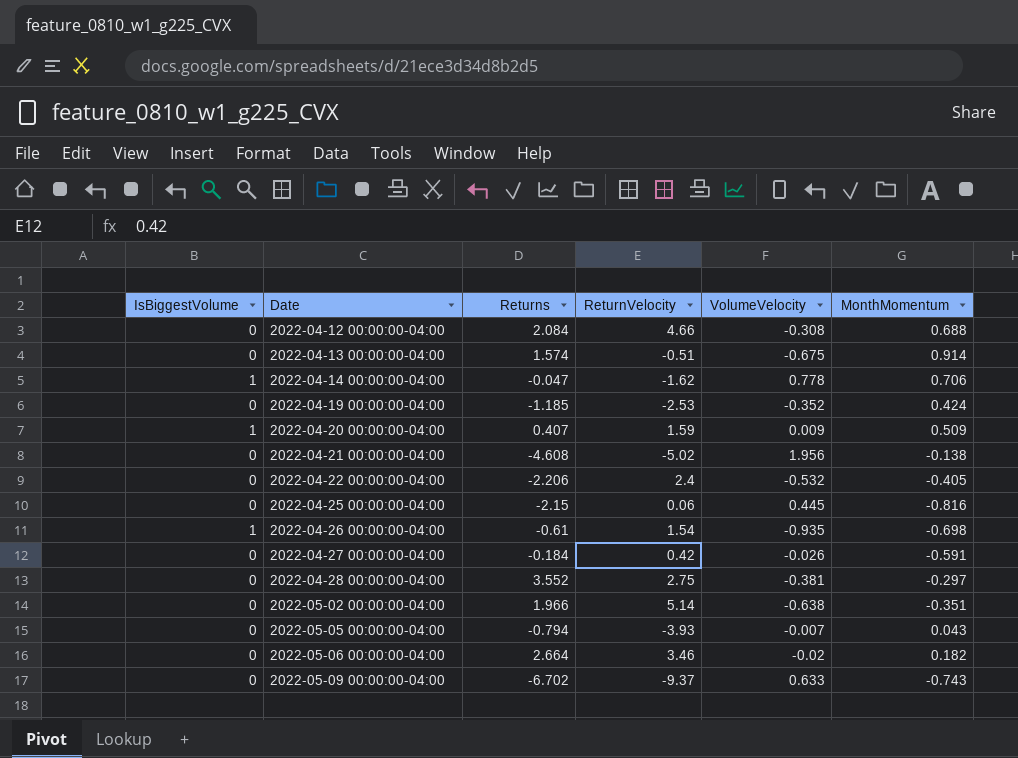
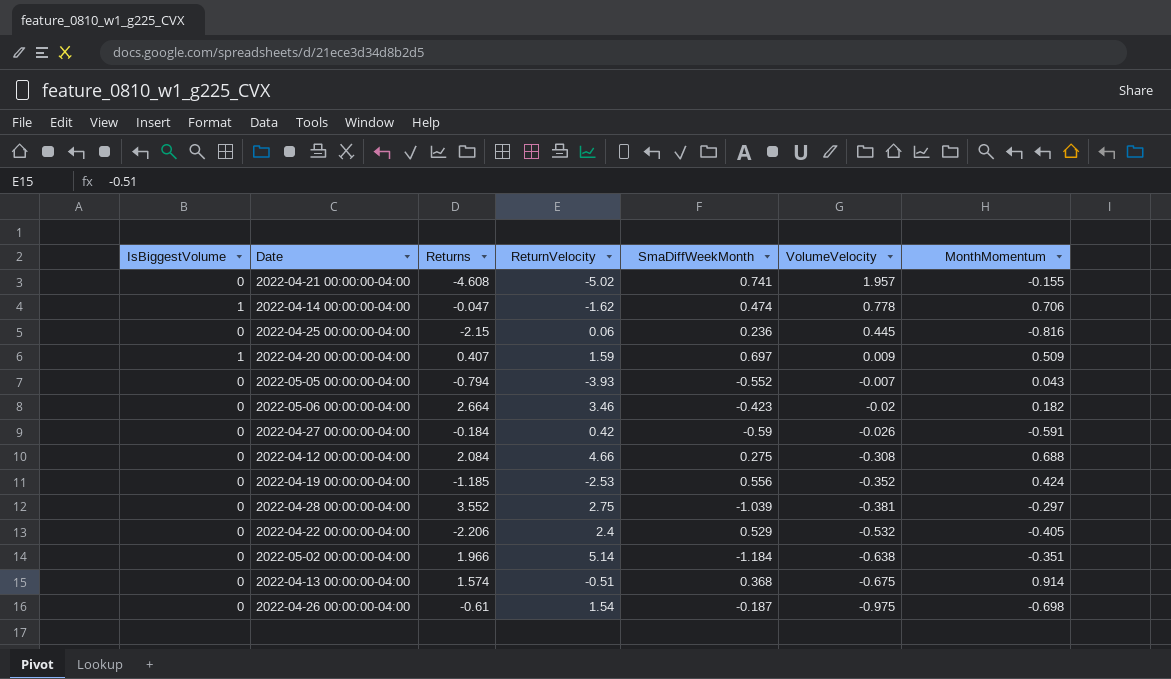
row order: Date ascending -> VolumeVelocity descending
column SmaDiffWeekMonth | position: none -> 5
row 2022-05-09 00:00:00-04:00: 0 | -6.702 | -9.37 | 0.633 | -0.743 -> none
2022-04-21 00:00:00-04:00 | VolumeVelocity: 1.956 -> 1.957
2022-04-21 00:00:00-04:00 | MonthMomentum: -0.138 -> -0.155
2022-04-26 00:00:00-04:00 | IsBiggestVolume: 1 -> 0
2022-04-26 00:00:00-04:00 | VolumeVelocity: -0.935 -> -0.975

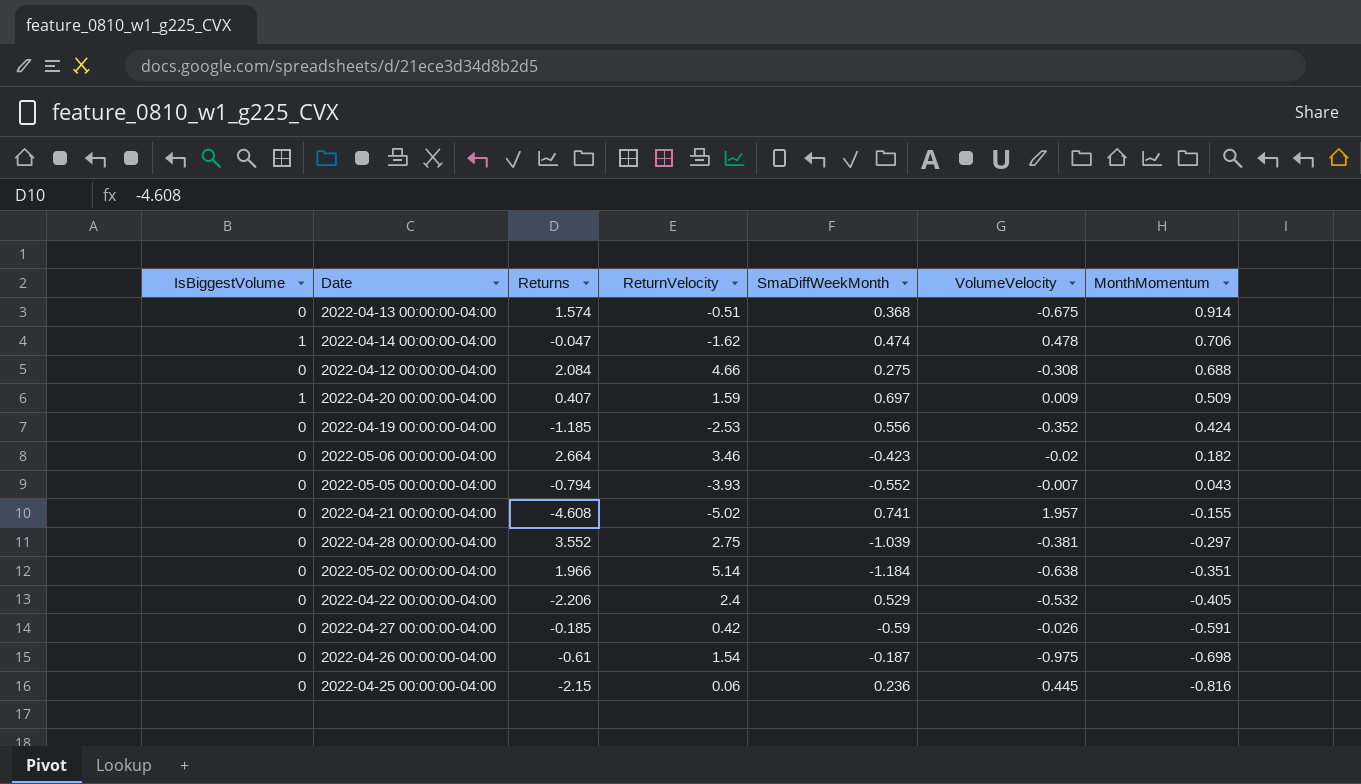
row order: VolumeVelocity descending -> MonthMomentum descending
2022-04-14 00:00:00-04:00 | VolumeVelocity: 0.778 -> 0.478
2022-04-27 00:00:00-04:00 | Returns: -0.184 -> -0.185

